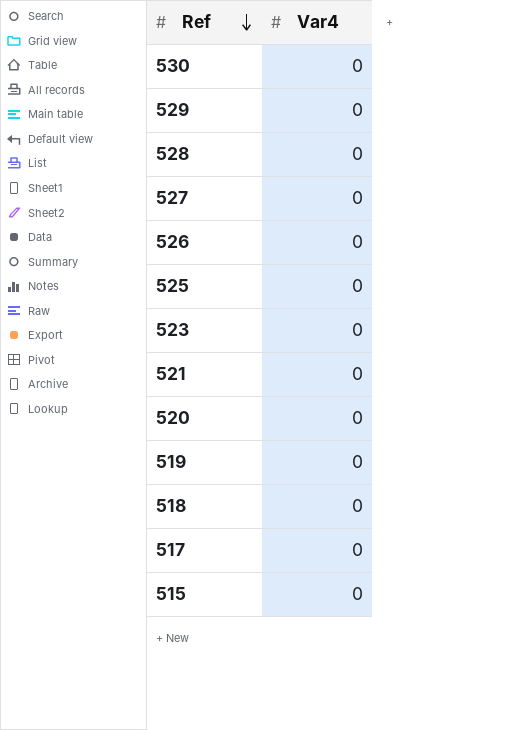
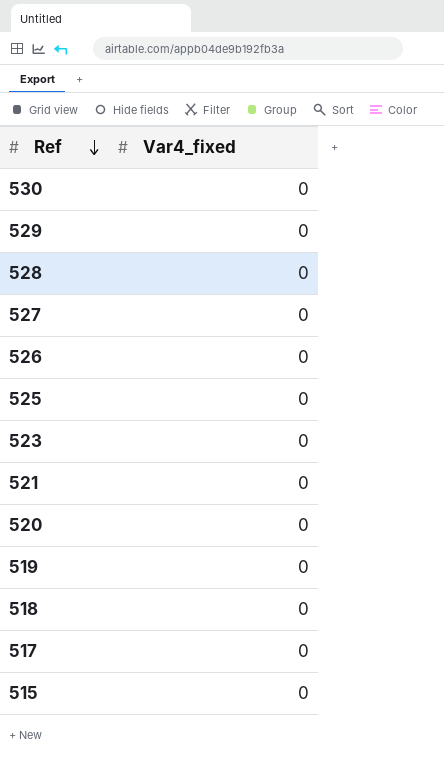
column name: Var4 -> Var4_fixed

